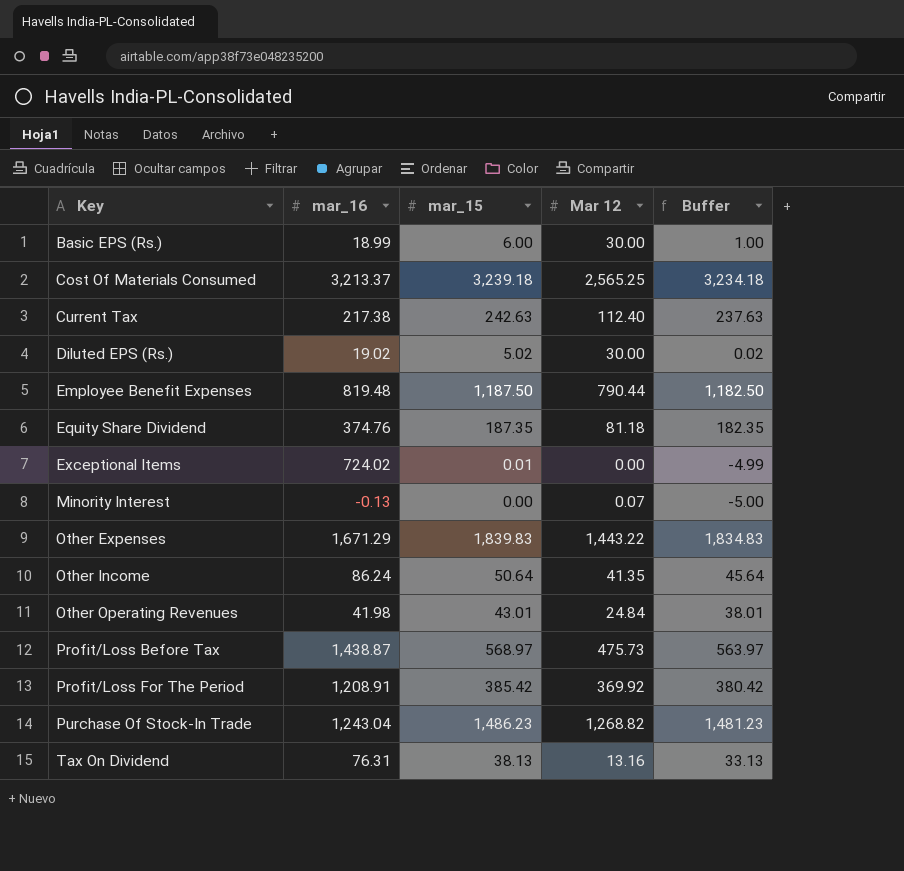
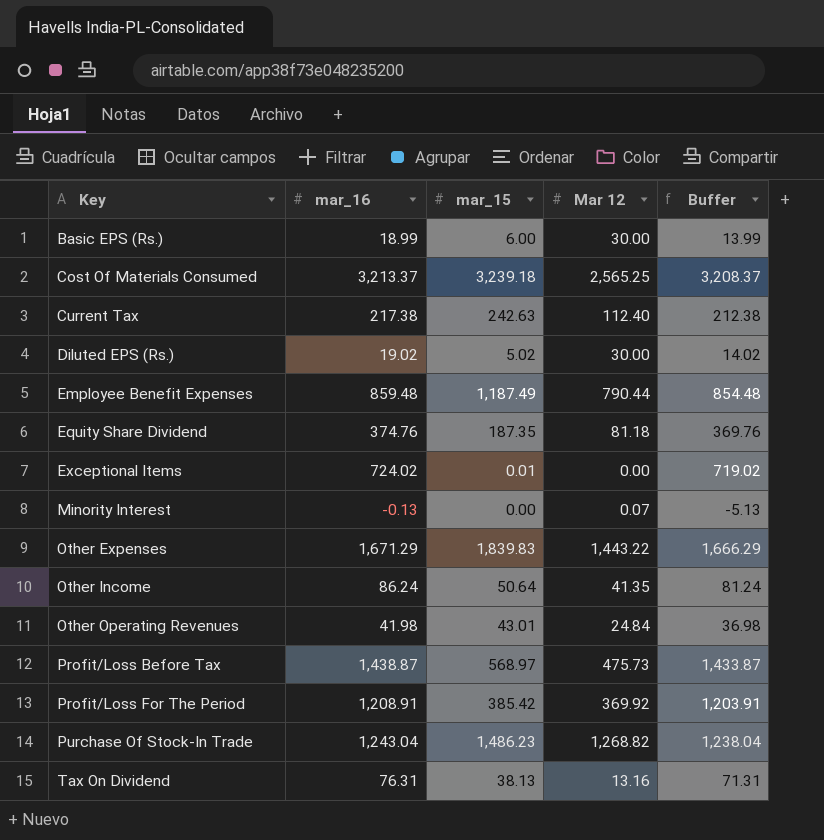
column Buffer | formula: [mar_15] - 5 -> [mar_16] - 5
Employee Benefit Expenses | mar_16: 819.48 -> 859.48
Employee Benefit Expenses | mar_15: 1,187.50 -> 1,187.49

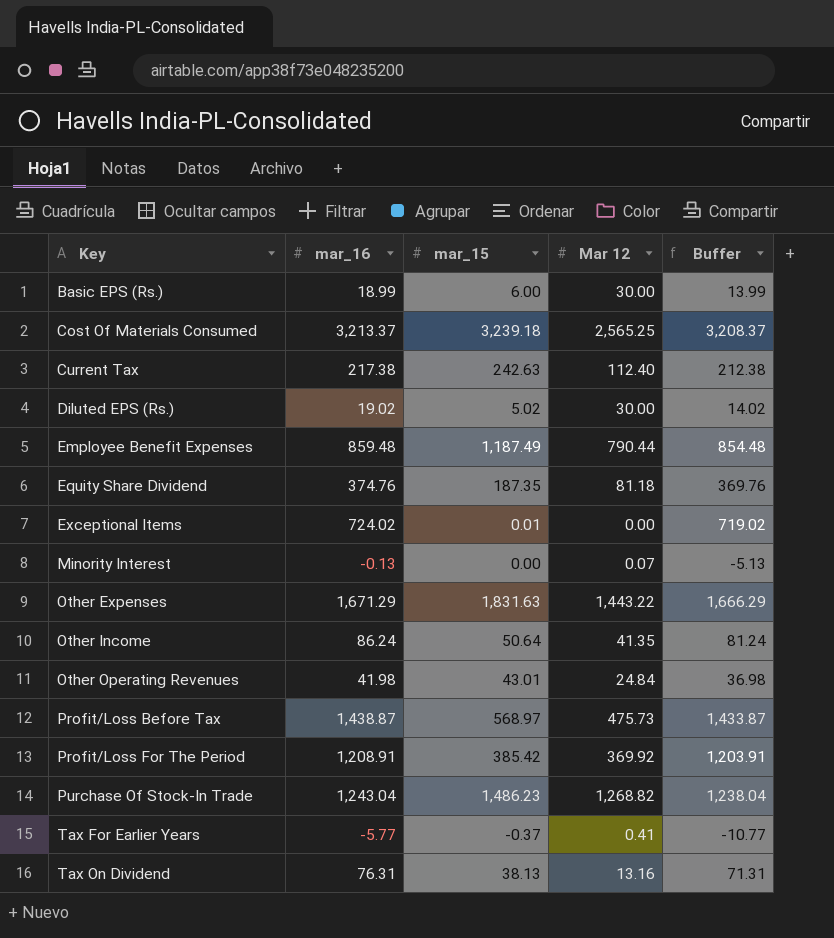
Other Expenses | mar_15: 1,839.83 -> 1,831.63
row Tax For Earlier Years: none -> -5.77 | -0.37 | 0.41 | -10.77

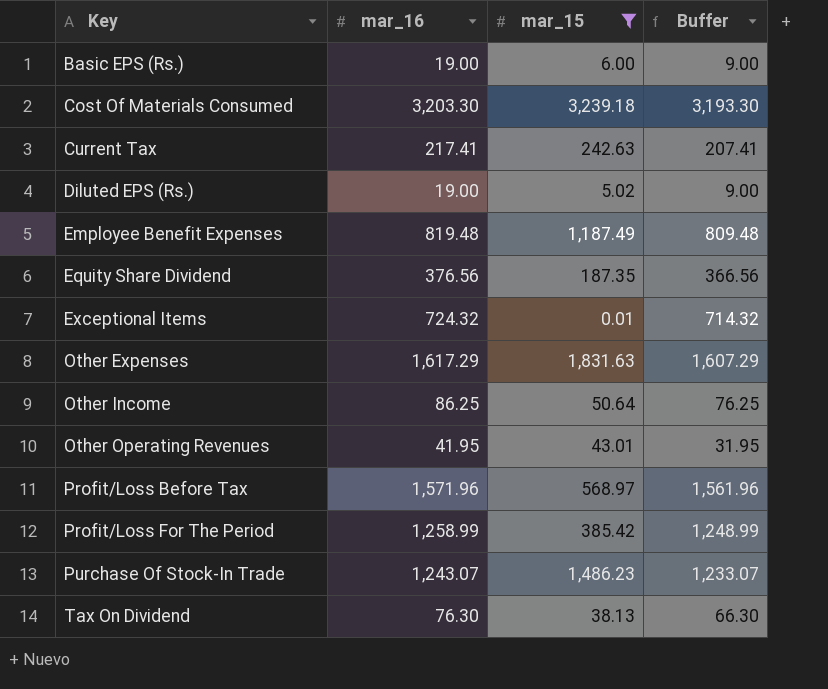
filter: none -> mar_15 >= 0.01
column Mar 12 | position: 4 -> none
column Buffer | formula: [mar_16] - 5 -> [mar_16] - 10
Basic EPS (Rs.) | mar_16: 18.99 -> 19.00
Cost Of Materials Consumed | mar_16: 3,213.37 -> 3,203.30
Current Tax | mar_16: 217.38 -> 217.41
Diluted EPS (Rs.) | mar_16: 19.02 -> 19.00
Employee Benefit Expenses | mar_16: 859.48 -> 819.48
Equity Share Dividend | mar_16: 374.76 -> 376.56
Exceptional Items | mar_16: 724.02 -> 724.32
Other Expenses | mar_16: 1,671.29 -> 1,617.29
Other Income | mar_16: 86.24 -> 86.25
Other Operating Revenues | mar_16: 41.98 -> 41.95
Profit/Loss Before Tax | mar_16: 1,438.87 -> 1,571.96
Profit/Loss For The Period | mar_16: 1,208.91 -> 1,258.99
Purchase Of Stock-In Trade | mar_16: 1,243.04 -> 1,243.07
Tax On Dividend | mar_16: 76.31 -> 76.30

